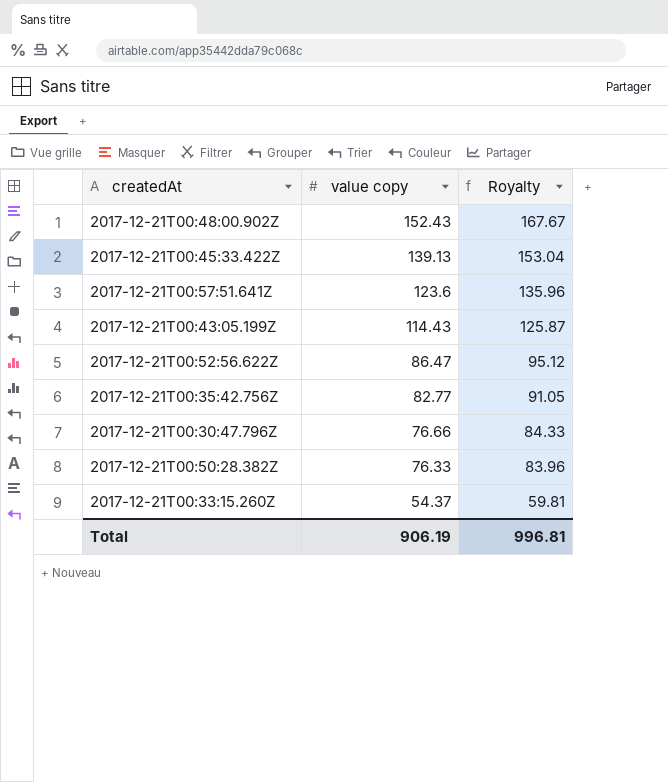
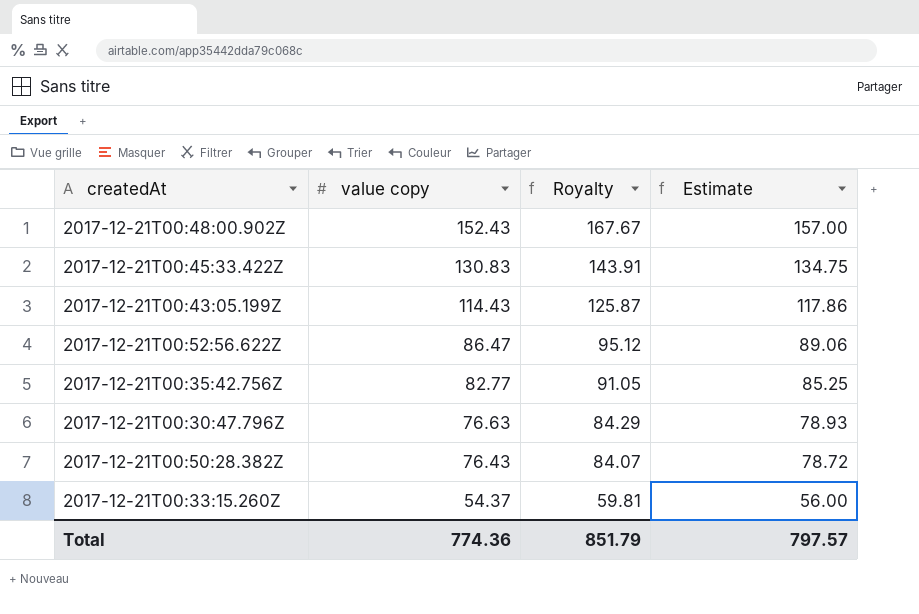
column Estimate | formula: none -> [value copy] * 1.03
row 2017-12-21T00:57:51.641Z: 123.6 | 135.96 -> none
2017-12-21T00:45:33.422Z | value copy: 139.13 -> 130.83
2017-12-21T00:45:33.422Z | Royalty: 153.04 -> 143.91
2017-12-21T00:30:47.796Z | value copy: 76.66 -> 76.63
2017-12-21T00:30:47.796Z | Royalty: 84.33 -> 84.29
2017-12-21T00:50:28.382Z | value copy: 76.33 -> 76.43
2017-12-21T00:50:28.382Z | Royalty: 83.96 -> 84.07
Total | value copy: 906.19 -> 774.36
Total | Royalty: 996.81 -> 851.79

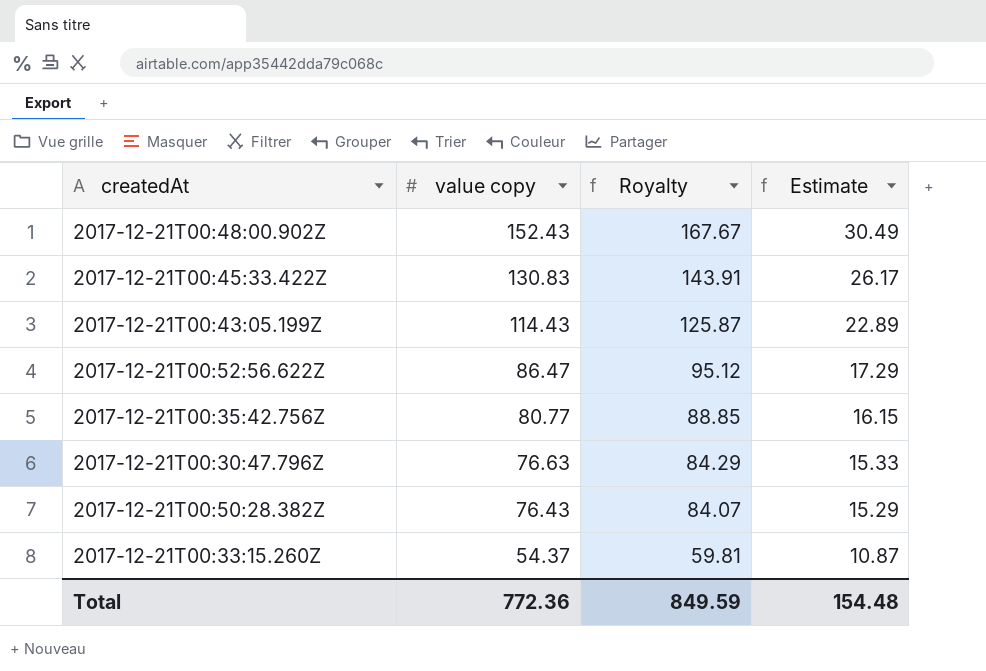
column Estimate | formula: [value copy] * 1.03 -> [value copy] * 0.2
2017-12-21T00:35:42.756Z | value copy: 82.77 -> 80.77
2017-12-21T00:35:42.756Z | Royalty: 91.05 -> 88.85
Total | value copy: 774.36 -> 772.36
Total | Royalty: 851.79 -> 849.59
Total | Estimate: 797.57 -> 154.48

